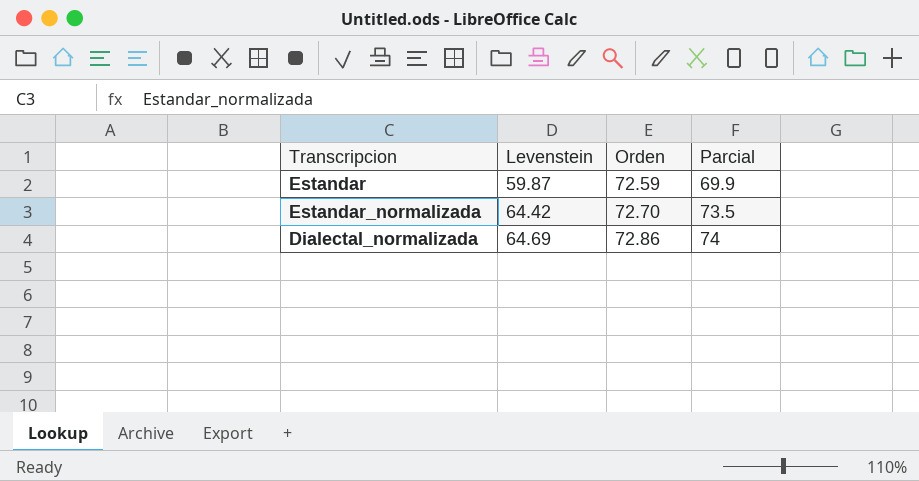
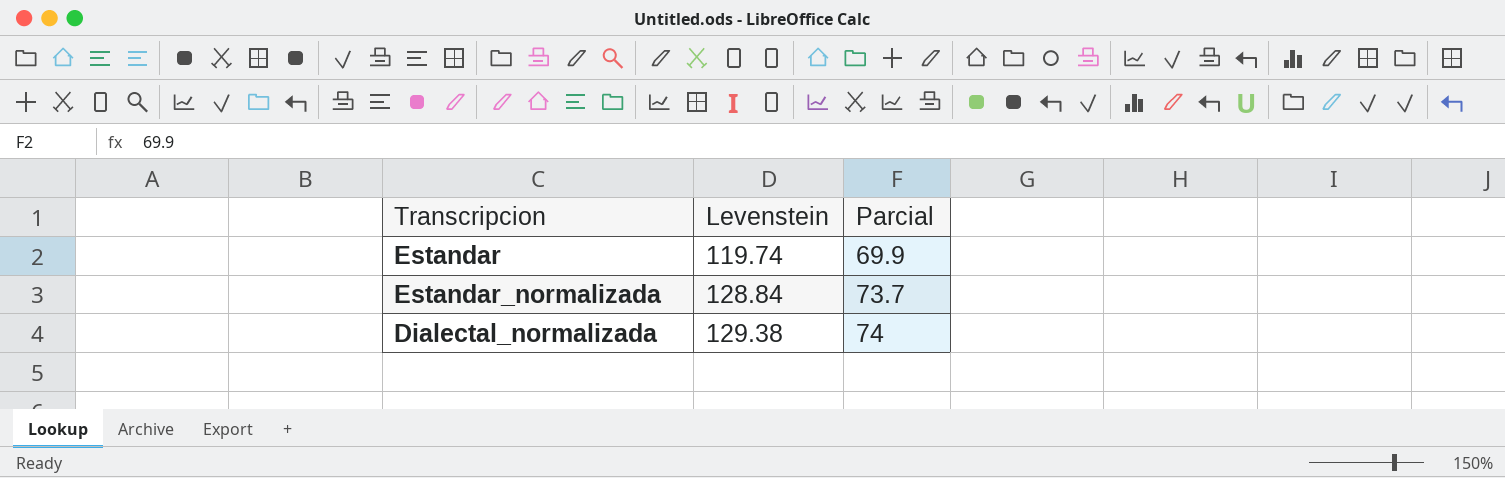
column Orden | position: 3 -> none
Estandar | Levenstein: 59.87 -> 119.74
Estandar_normalizada | Levenstein: 64.42 -> 128.84
Estandar_normalizada | Parcial: 73.5 -> 73.7
Dialectal_normalizada | Levenstein: 64.69 -> 129.38

